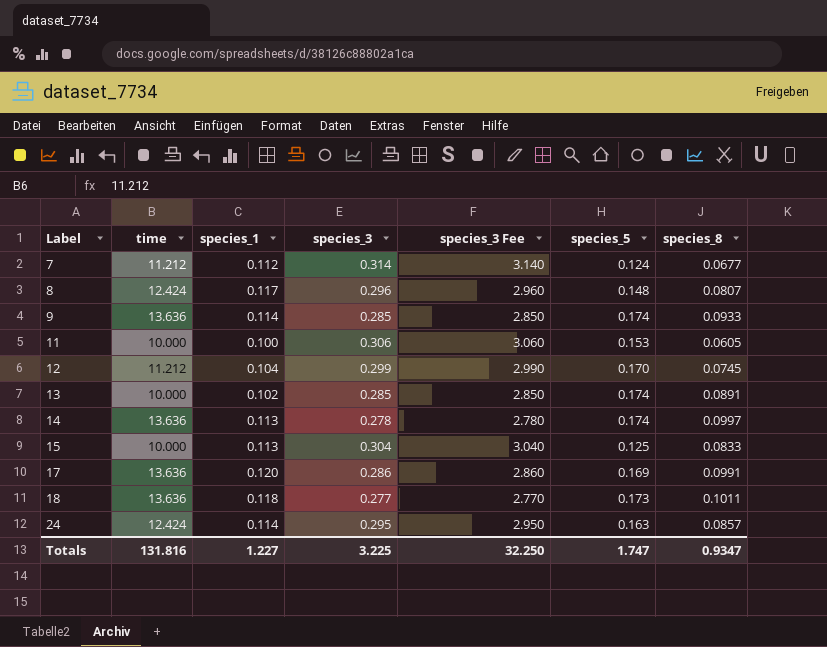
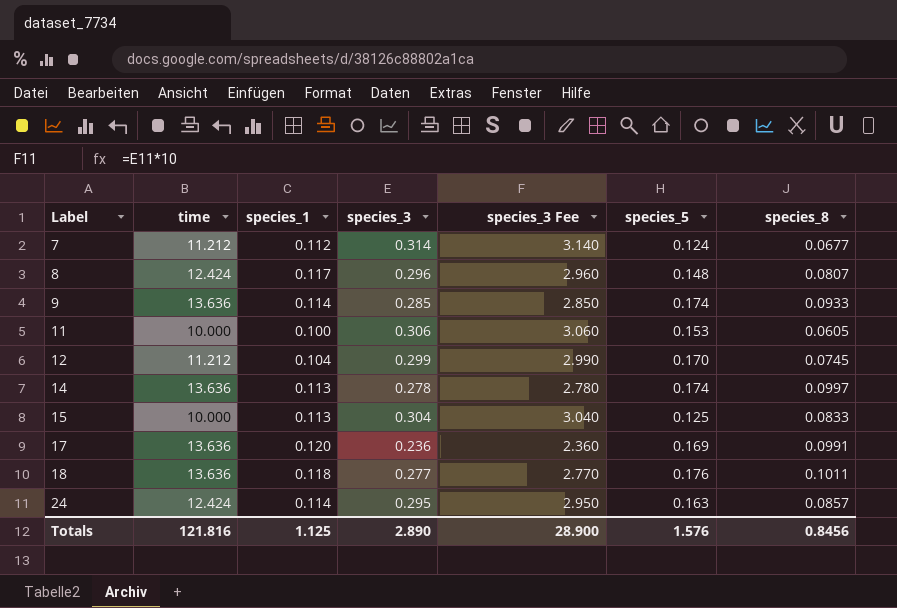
row 13: 10.000 | 0.102 | 0.285 | 2.850 | 0.174 | 0.0891 -> none
17 | species_3: 0.286 -> 0.236
17 | species_3 Fee: 2.860 -> 2.360
18 | species_5: 0.173 -> 0.176
Totals | time: 131.816 -> 121.816
Totals | species_1: 1.227 -> 1.125
Totals | species_3: 3.225 -> 2.890
Totals | species_3 Fee: 32.250 -> 28.900
Totals | species_5: 1.747 -> 1.576
Totals | species_8: 0.9347 -> 0.8456

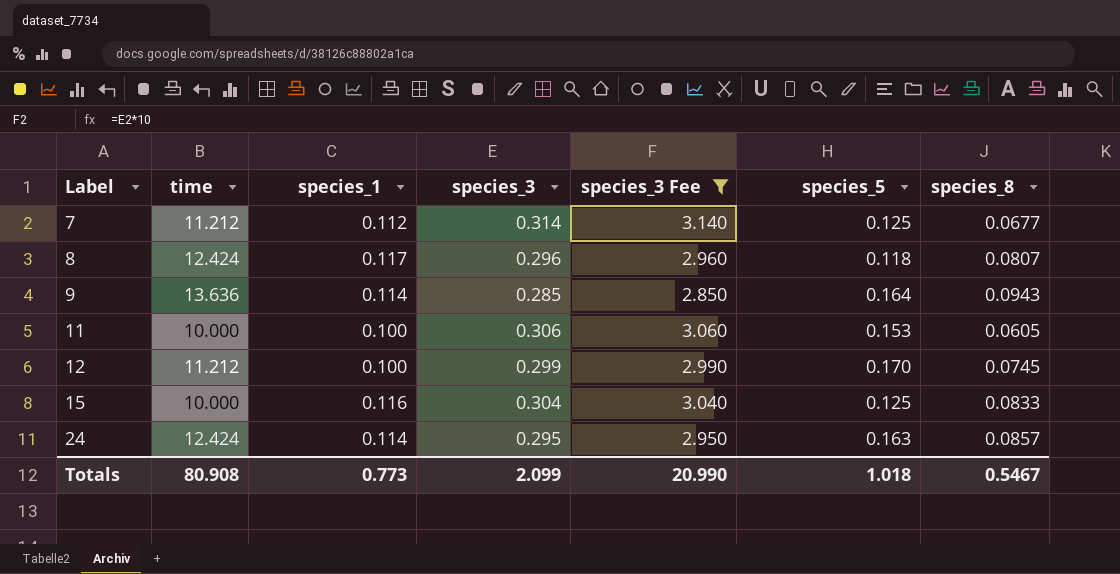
filter: none -> species_3 Fee >= 2.850
7 | species_5: 0.124 -> 0.125
8 | species_5: 0.148 -> 0.118
9 | species_5: 0.174 -> 0.164
9 | species_8: 0.0933 -> 0.0943
12 | species_1: 0.104 -> 0.100
15 | species_1: 0.113 -> 0.116
Totals | time: 121.816 -> 80.908
Totals | species_1: 1.125 -> 0.773
Totals | species_3: 2.890 -> 2.099
Totals | species_3 Fee: 28.900 -> 20.990
Totals | species_5: 1.576 -> 1.018
Totals | species_8: 0.8456 -> 0.5467

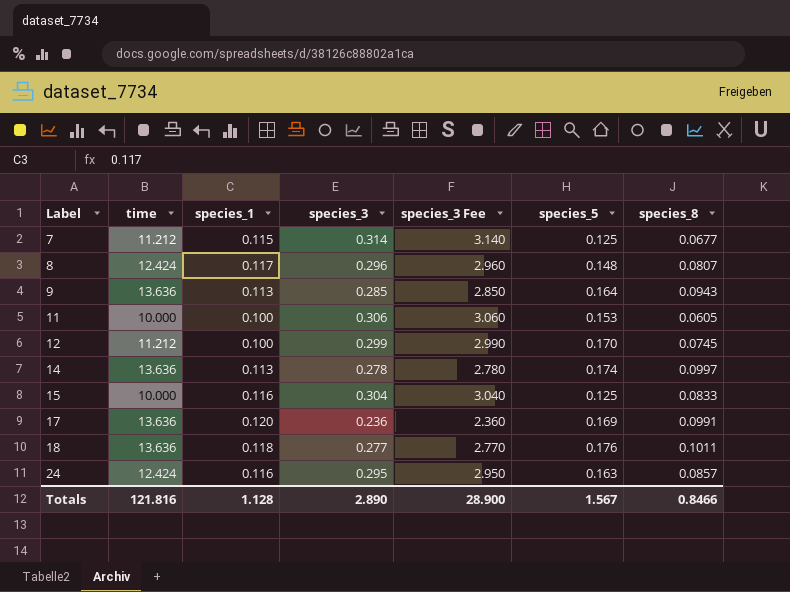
filter: species_3 Fee >= 2.850 -> none
7 | species_1: 0.112 -> 0.115
8 | species_5: 0.118 -> 0.148
9 | species_1: 0.114 -> 0.113
24 | species_1: 0.114 -> 0.116
Totals | time: 80.908 -> 121.816
Totals | species_1: 0.773 -> 1.128
Totals | species_3: 2.099 -> 2.890
Totals | species_3 Fee: 20.990 -> 28.900
Totals | species_5: 1.018 -> 1.567
Totals | species_8: 0.5467 -> 0.8466

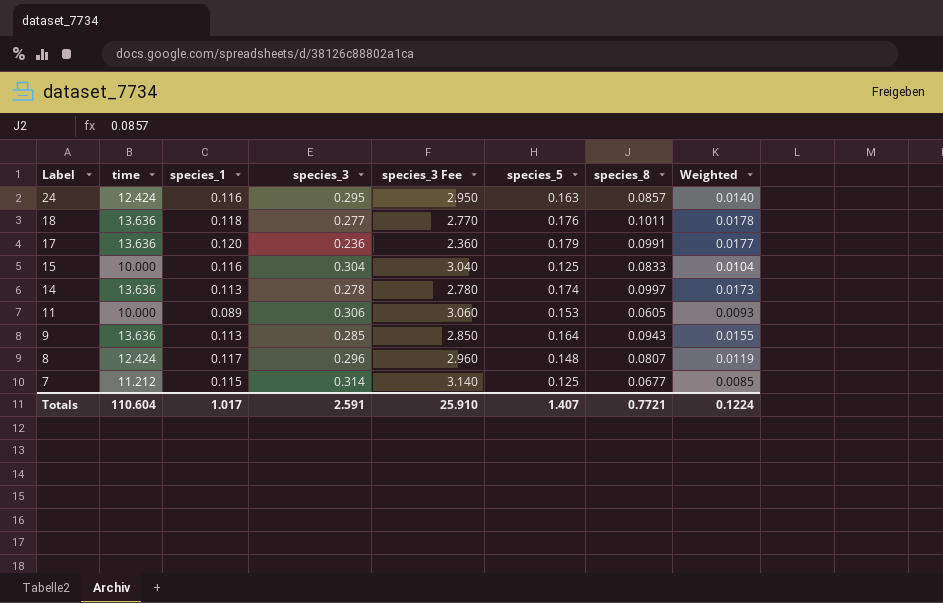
row order: Label ascending -> Label descending
column Weighted | formula: none -> [species_5] * [species_8]
row 12: 11.212 | 0.100 | 0.299 | 2.990 | 0.170 | 0.0745 -> none
17 | species_5: 0.169 -> 0.179
11 | species_1: 0.100 -> 0.089
Totals | time: 121.816 -> 110.604
Totals | species_1: 1.128 -> 1.017
Totals | species_3: 2.890 -> 2.591
Totals | species_3 Fee: 28.900 -> 25.910
Totals | species_5: 1.567 -> 1.407
Totals | species_8: 0.8466 -> 0.7721

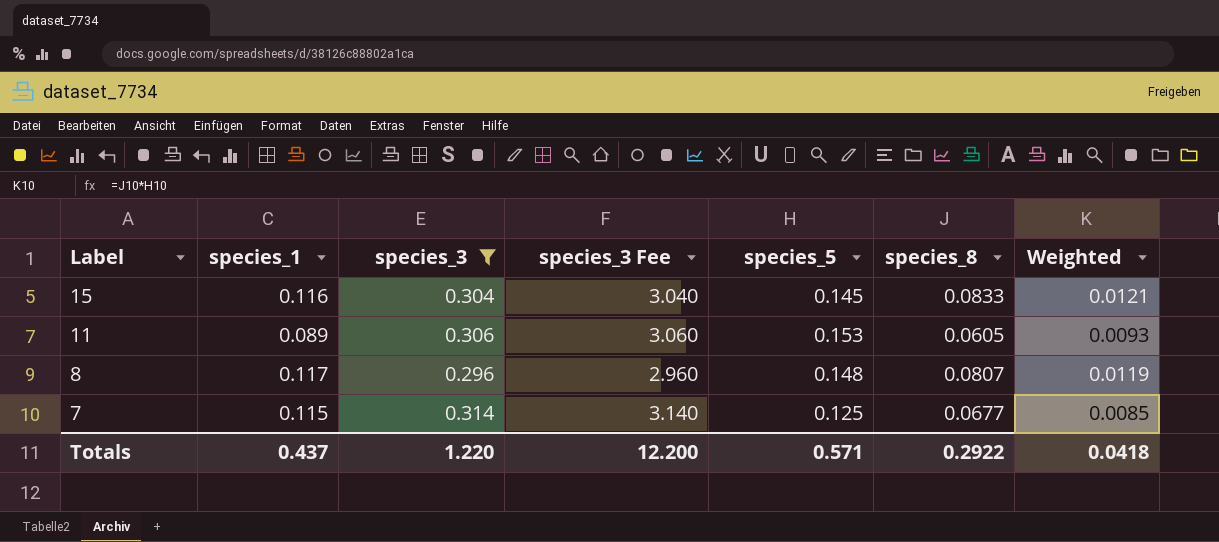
filter: none -> species_3 >= 0.296
column time | position: 2 -> none
15 | species_5: 0.125 -> 0.145
15 | Weighted: 0.0104 -> 0.0121
Totals | species_1: 1.017 -> 0.437
Totals | species_3: 2.591 -> 1.220
Totals | species_3 Fee: 25.910 -> 12.200
Totals | species_5: 1.407 -> 0.571
Totals | species_8: 0.7721 -> 0.2922
Totals | Weighted: 0.1224 -> 0.0418

